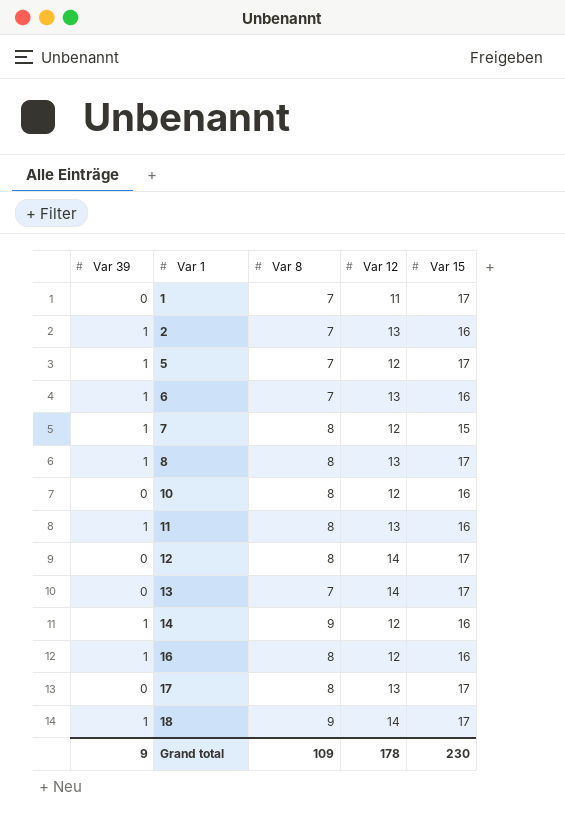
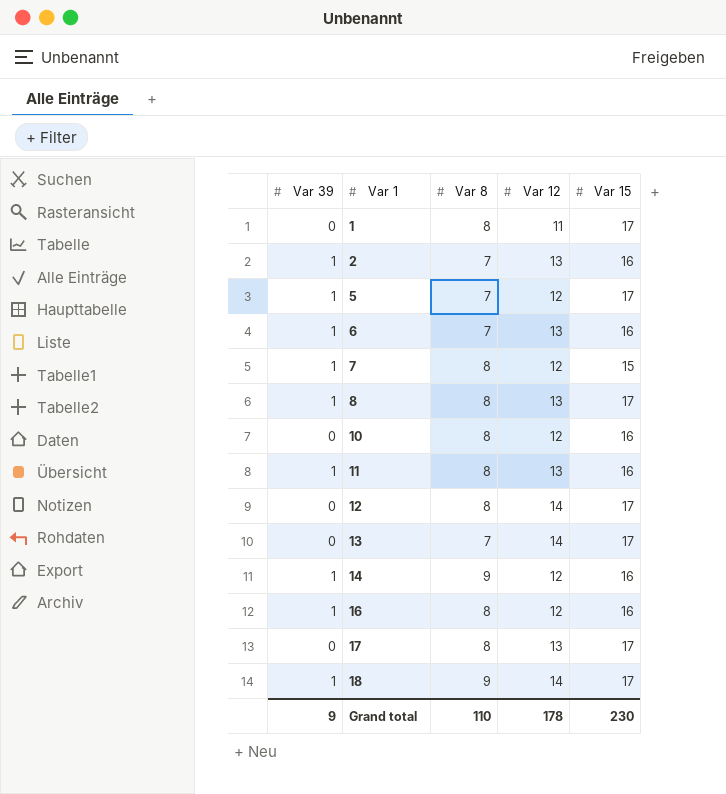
1 | Var 8: 7 -> 8
Grand total | Var 8: 109 -> 110

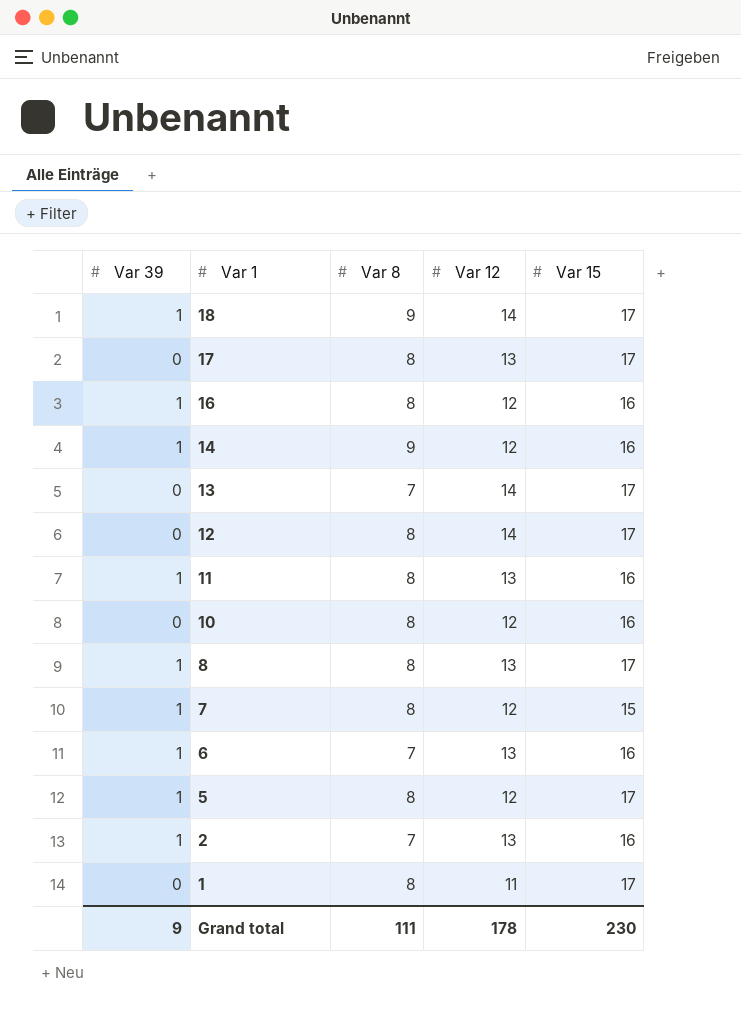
row order: Var 1 ascending -> Var 1 descending
5 | Var 8: 7 -> 8
Grand total | Var 8: 110 -> 111

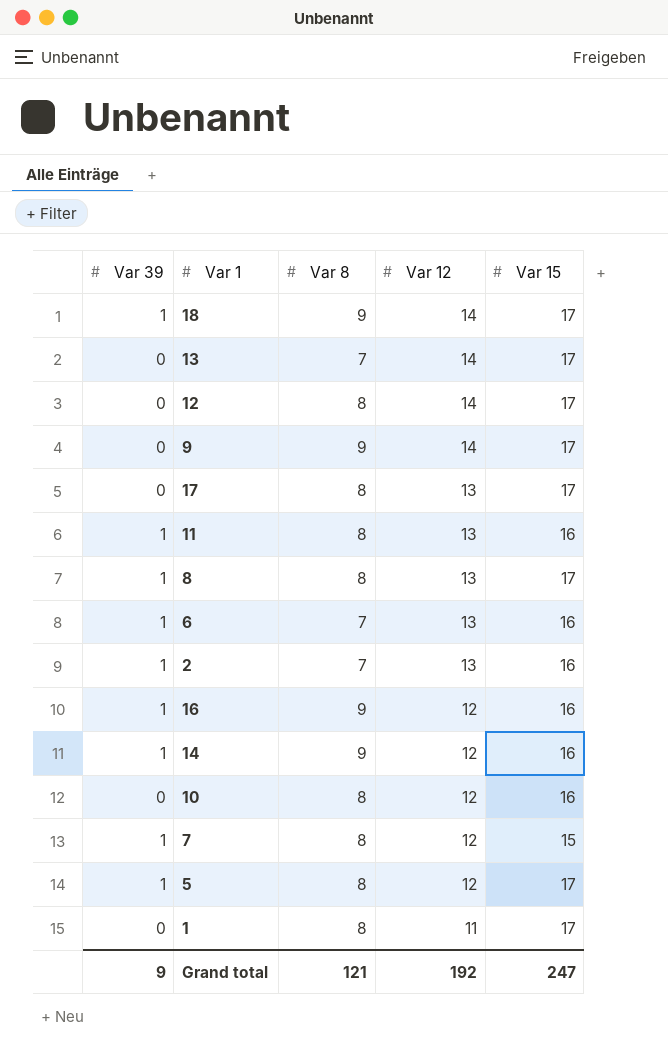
row order: Var 1 descending -> Var 12 descending
row 9: none -> 0 | 9 | 14 | 17
16 | Var 8: 8 -> 9
Grand total | Var 8: 111 -> 121
Grand total | Var 12: 178 -> 192
Grand total | Var 15: 230 -> 247

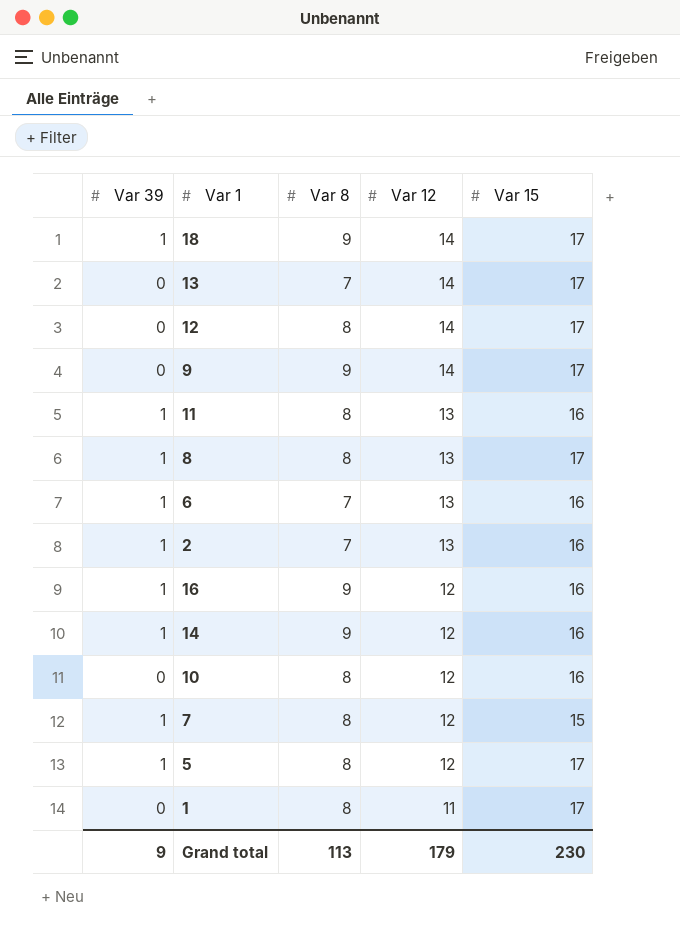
row 17: 0 | 8 | 13 | 17 -> none
Grand total | Var 8: 121 -> 113
Grand total | Var 12: 192 -> 179
Grand total | Var 15: 247 -> 230

